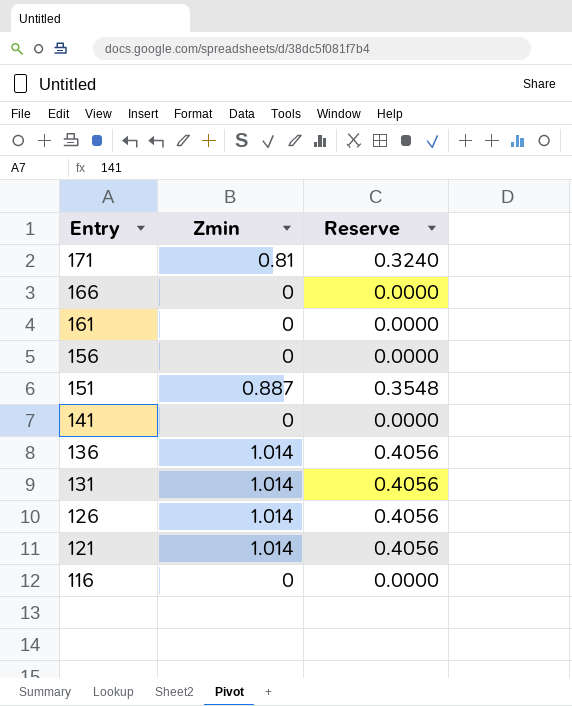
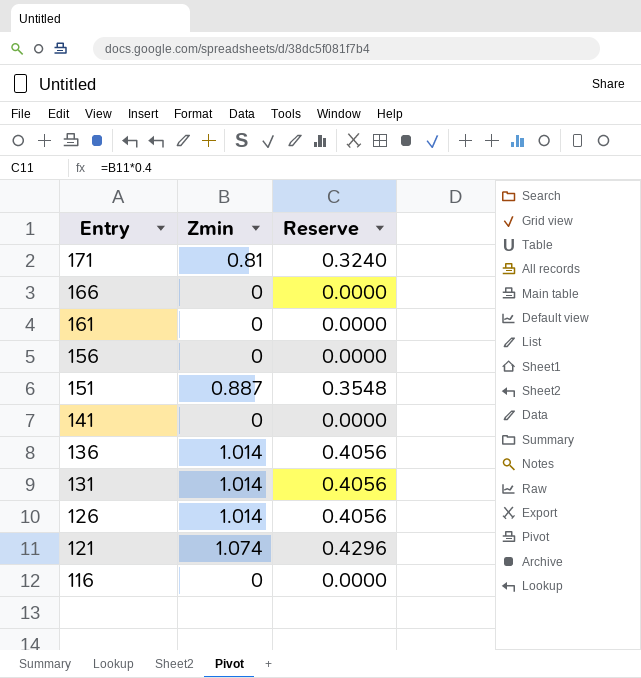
121 | Zmin: 1.014 -> 1.074
121 | Reserve: 0.4056 -> 0.4296

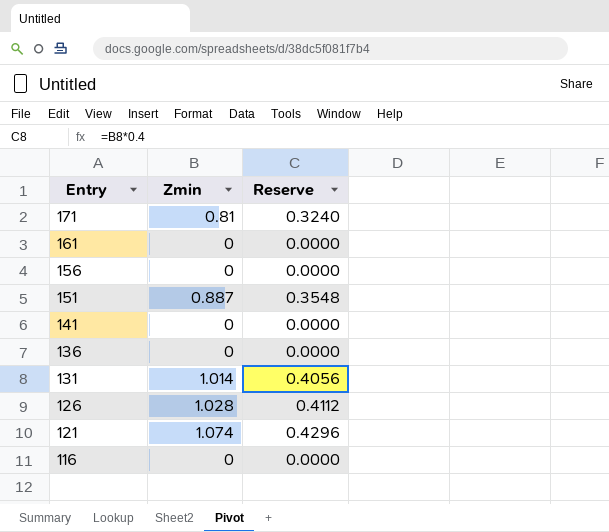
row 166: 0 | 0.0000 -> none
136 | Zmin: 1.014 -> 0
136 | Reserve: 0.4056 -> 0.0000
126 | Zmin: 1.014 -> 1.028
126 | Reserve: 0.4056 -> 0.4112

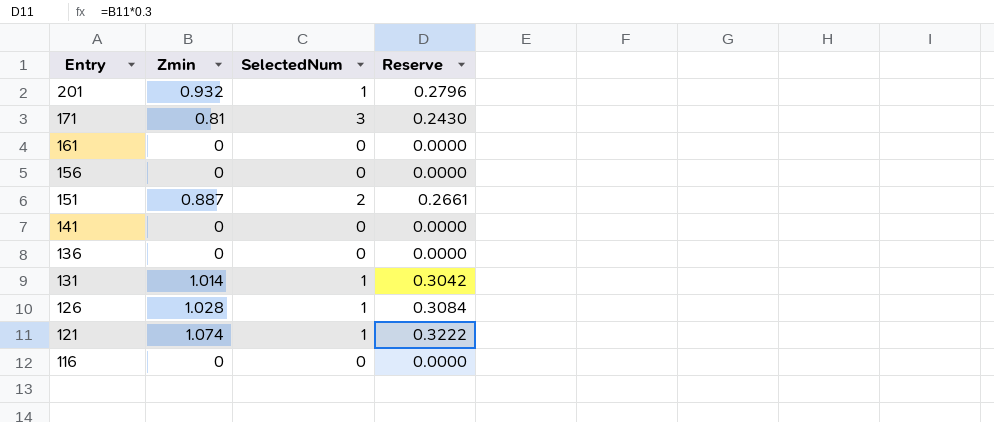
column SelectedNum | position: none -> 3
column Reserve | formula: [Zmin] * 0.4 -> [Zmin] * 0.3
row 201: none -> 0.932 | 1 | 0.2796

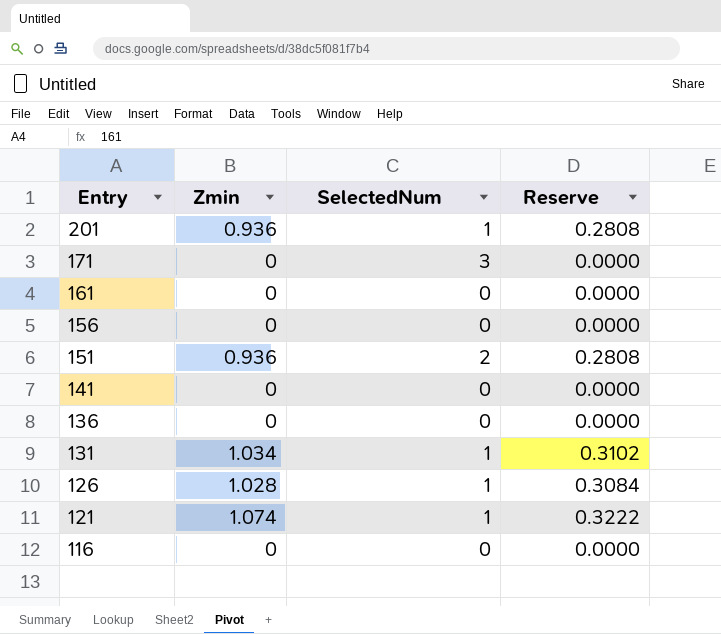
201 | Zmin: 0.932 -> 0.936
201 | Reserve: 0.2796 -> 0.2808
171 | Zmin: 0.81 -> 0
171 | Reserve: 0.2430 -> 0.0000
151 | Zmin: 0.887 -> 0.936
151 | Reserve: 0.2661 -> 0.2808
131 | Zmin: 1.014 -> 1.034
131 | Reserve: 0.3042 -> 0.3102

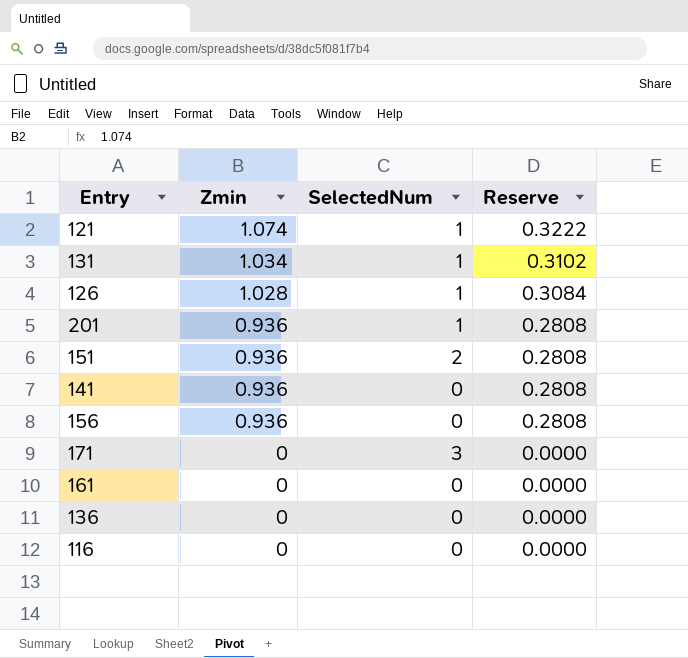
row order: Entry descending -> Zmin descending
141 | Zmin: 0 -> 0.936
141 | Reserve: 0.0000 -> 0.2808
156 | Zmin: 0 -> 0.936
156 | Reserve: 0.0000 -> 0.2808

